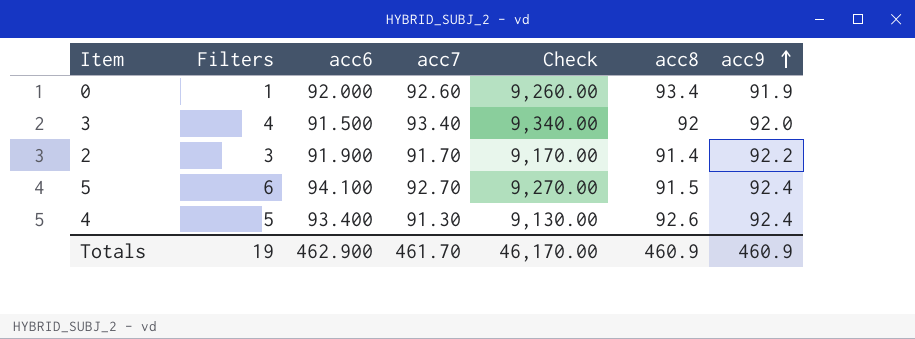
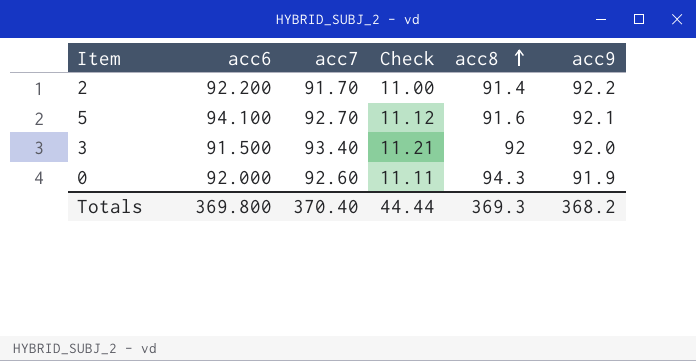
row order: acc9 ascending -> acc8 ascending
column Filters | position: 2 -> none
column Check | formula: [acc7] * 100 -> [acc7] * 0.12
row 4: 5 | 93.400 | 91.30 | 9,130.00 | 92.6 | 92.4 -> none
2 | acc6: 91.900 -> 92.200
5 | acc8: 91.5 -> 91.6
5 | acc9: 92.4 -> 92.1
0 | acc8: 93.4 -> 94.3
Totals | acc6: 462.900 -> 369.800
Totals | acc7: 461.70 -> 370.40
Totals | Check: 46,170.00 -> 44.44
Totals | acc8: 460.9 -> 369.3
Totals | acc9: 460.9 -> 368.2

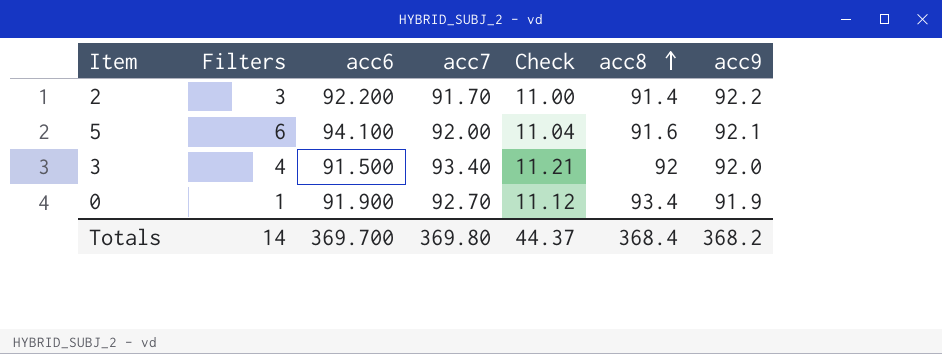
column Filters | position: none -> 2
5 | acc7: 92.70 -> 92.00
5 | Check: 11.12 -> 11.04
0 | acc6: 92.000 -> 91.900
0 | acc7: 92.60 -> 92.70
0 | Check: 11.11 -> 11.12
0 | acc8: 94.3 -> 93.4
Totals | acc6: 369.800 -> 369.700
Totals | acc7: 370.40 -> 369.80
Totals | Check: 44.44 -> 44.37
Totals | acc8: 369.3 -> 368.4

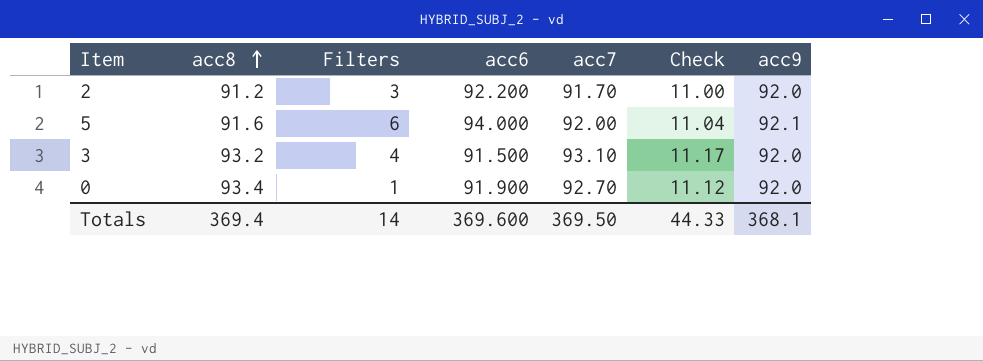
column acc8 | position: 6 -> 2
2 | acc8: 91.4 -> 91.2
2 | acc9: 92.2 -> 92.0
5 | acc6: 94.100 -> 94.000
3 | acc8: 92 -> 93.2
3 | acc7: 93.40 -> 93.10
3 | Check: 11.21 -> 11.17
0 | acc9: 91.9 -> 92.0
Totals | acc8: 368.4 -> 369.4
Totals | acc6: 369.700 -> 369.600
Totals | acc7: 369.80 -> 369.50
Totals | Check: 44.37 -> 44.33
Totals | acc9: 368.2 -> 368.1

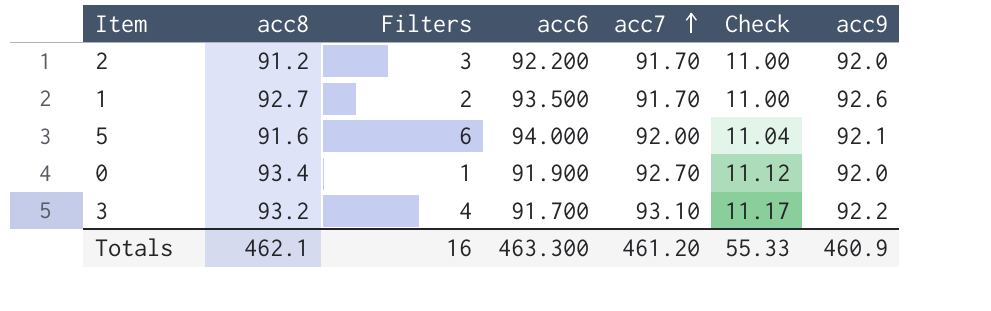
row order: acc8 ascending -> acc7 ascending
row 1: none -> 92.7 | 2 | 93.500 | 91.70 | 11.00 | 92.6
3 | acc6: 91.500 -> 91.700
3 | acc9: 92.0 -> 92.2
Totals | acc8: 369.4 -> 462.1
Totals | Filters: 14 -> 16
Totals | acc6: 369.600 -> 463.300
Totals | acc7: 369.50 -> 461.20
Totals | Check: 44.33 -> 55.33
Totals | acc9: 368.1 -> 460.9

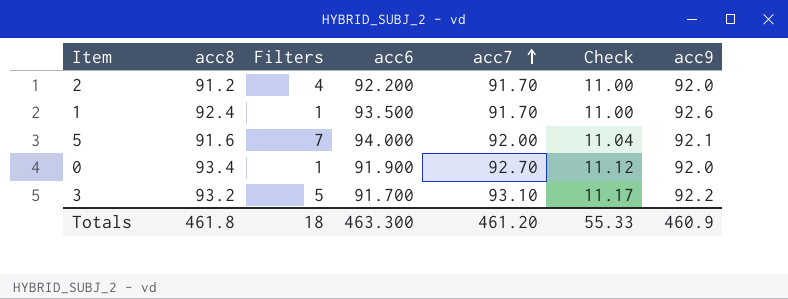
2 | Filters: 3 -> 4
1 | acc8: 92.7 -> 92.4
1 | Filters: 2 -> 1
5 | Filters: 6 -> 7
3 | Filters: 4 -> 5
Totals | acc8: 462.1 -> 461.8
Totals | Filters: 16 -> 18

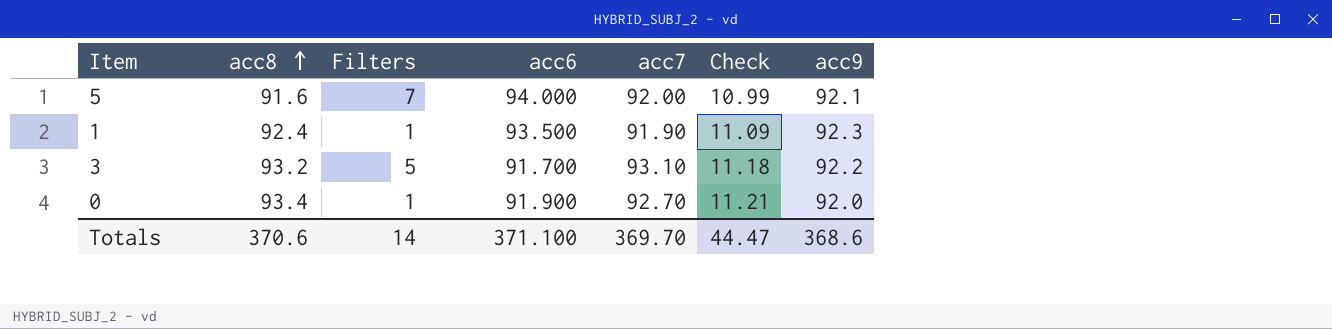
row order: acc7 ascending -> acc8 ascending
column Check | formula: [acc7] * 0.12 -> [acc8] * 0.12
row 2: 91.2 | 4 | 92.200 | 91.70 | 11.00 | 92.0 -> none
1 | acc7: 91.70 -> 91.90
1 | acc9: 92.6 -> 92.3
Totals | acc8: 461.8 -> 370.6
Totals | Filters: 18 -> 14
Totals | acc6: 463.300 -> 371.100
Totals | acc7: 461.20 -> 369.70
Totals | Check: 55.33 -> 44.47
Totals | acc9: 460.9 -> 368.6

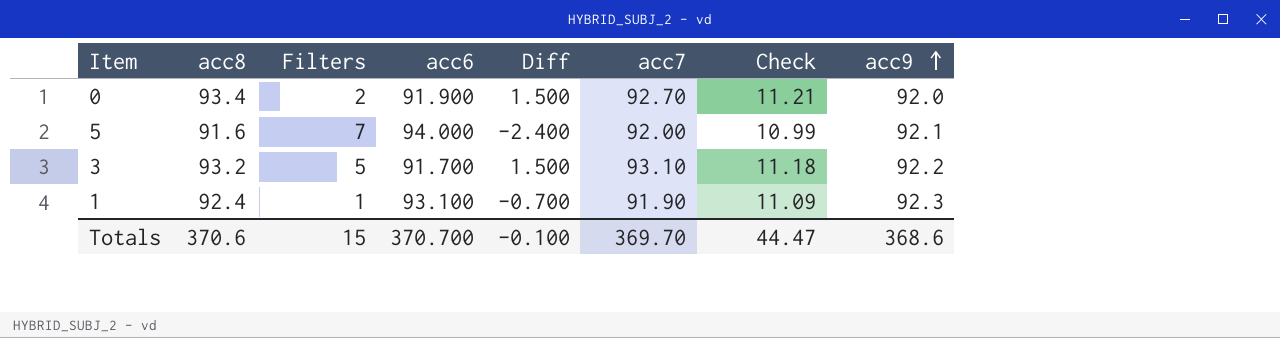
row order: acc8 ascending -> acc9 ascending
column Diff | formula: none -> [acc8] - [acc6]
0 | Filters: 1 -> 2
1 | acc6: 93.500 -> 93.100
Totals | Filters: 14 -> 15
Totals | acc6: 371.100 -> 370.700

